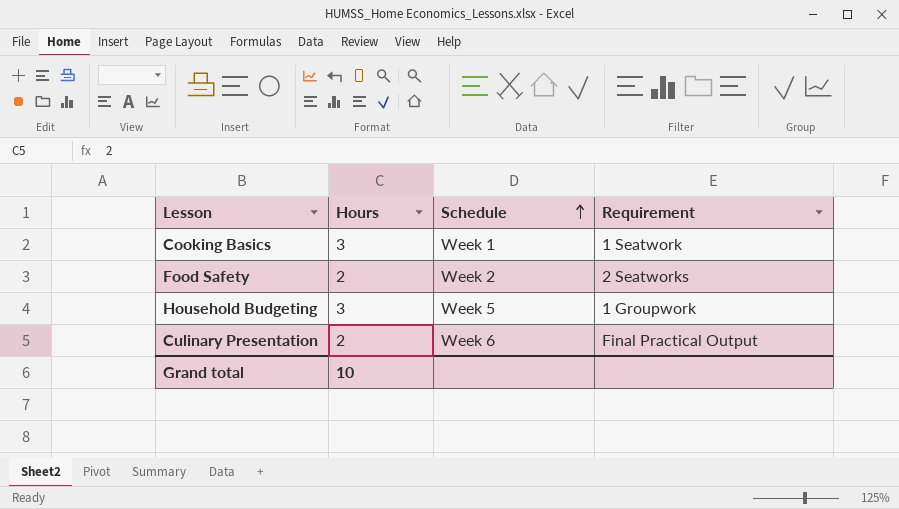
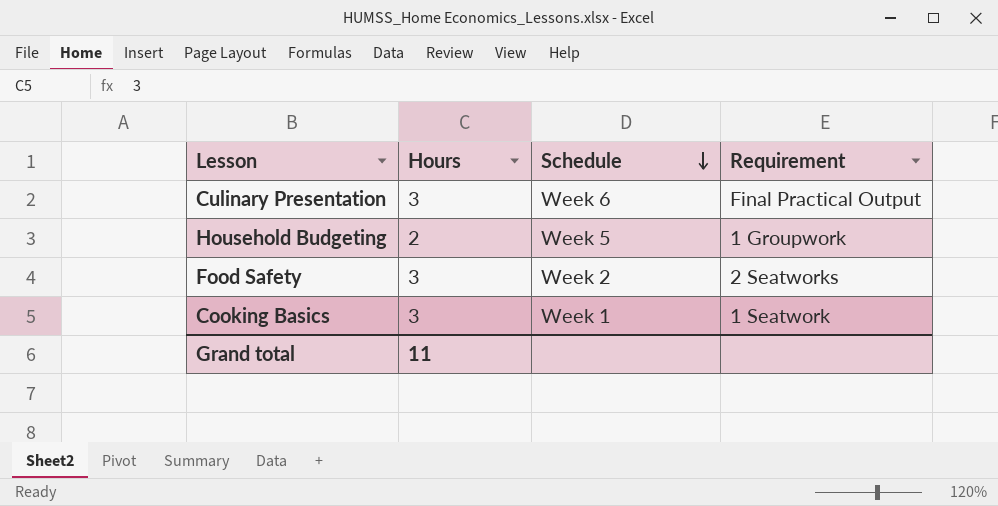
row order: Schedule ascending -> Schedule descending
Culinary Presentation | Hours: 2 -> 3
Household Budgeting | Hours: 3 -> 2
Food Safety | Hours: 2 -> 3
Grand total | Hours: 10 -> 11

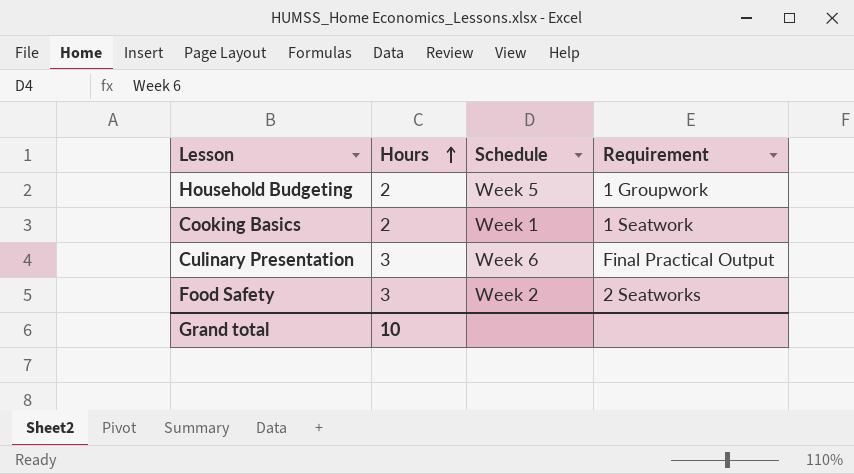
row order: Schedule descending -> Hours ascending
Cooking Basics | Hours: 3 -> 2
Grand total | Hours: 11 -> 10

